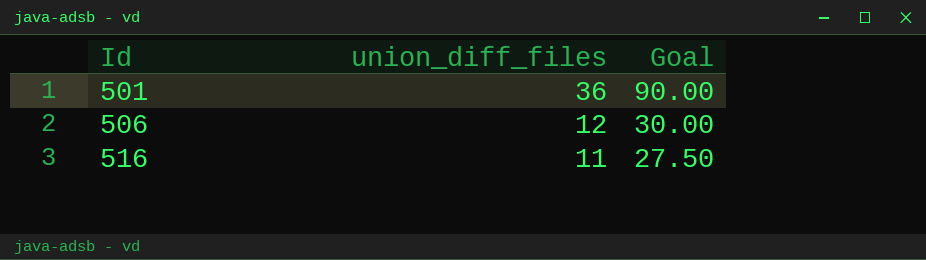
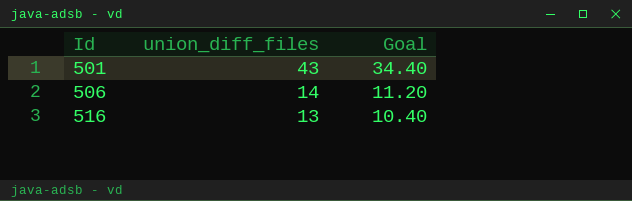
column Goal | formula: [union_diff_files] * 2.5 -> [union_diff_files] * 0.8
501 | union_diff_files: 36 -> 43
506 | union_diff_files: 12 -> 14
516 | union_diff_files: 11 -> 13

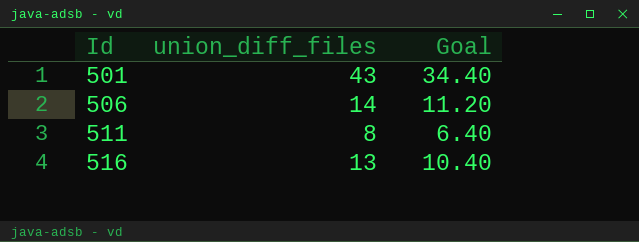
row 511: none -> 8 | 6.40

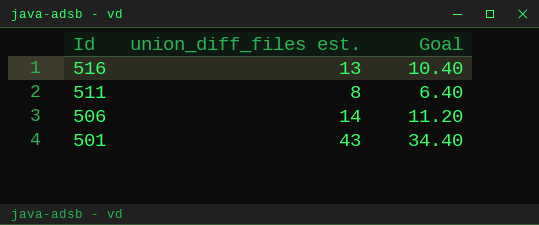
row order: Id ascending -> Id descending
column name: union_diff_files -> union_diff_files est.

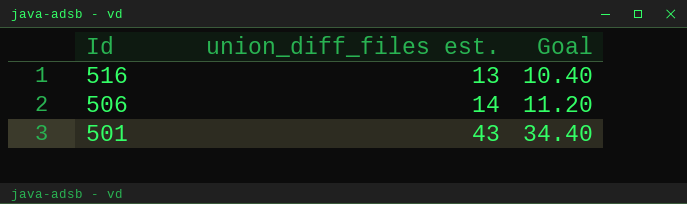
row 511: 8 | 6.40 -> none

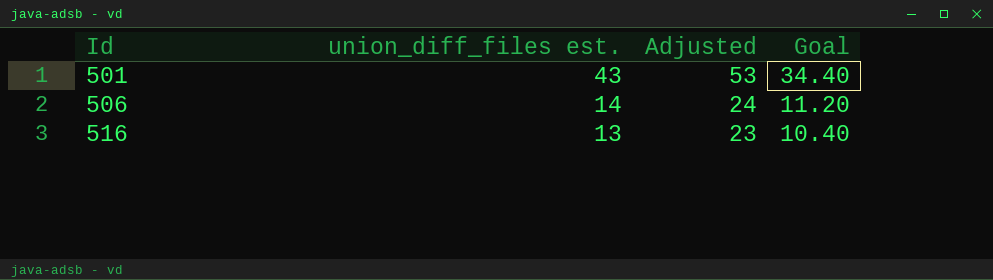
row order: Id descending -> Id ascending
column Adjusted | formula: none -> [union_diff_files est.] + 10

